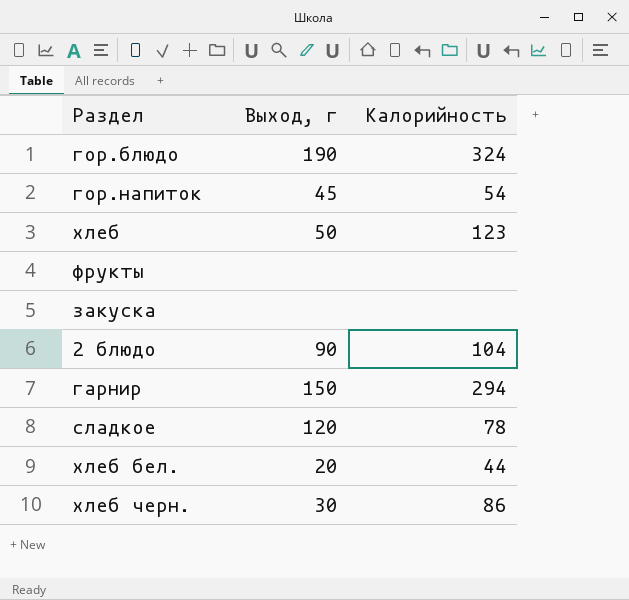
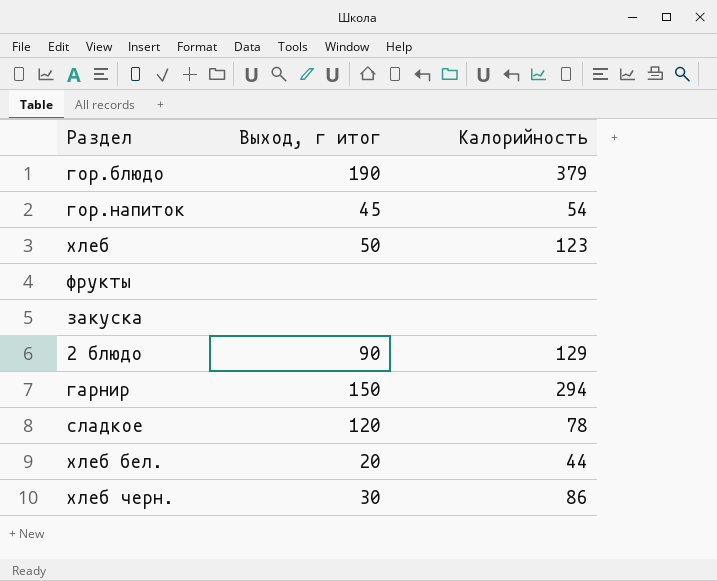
column name: Выход, г -> Выход, г итог
гор.блюдо | Калорийность: 324 -> 379
2 блюдо | Калорийность: 104 -> 129

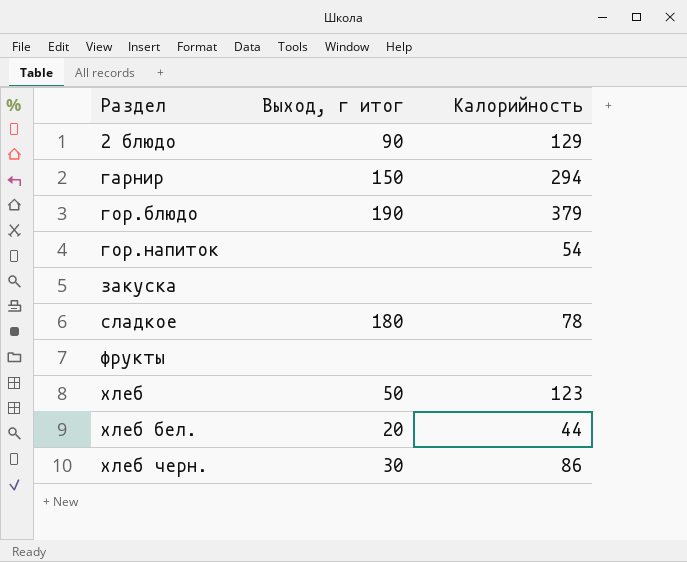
row order: none -> Раздел ascending
гор.напиток | Выход, г итог: 45 -> none
сладкое | Выход, г итог: 120 -> 180

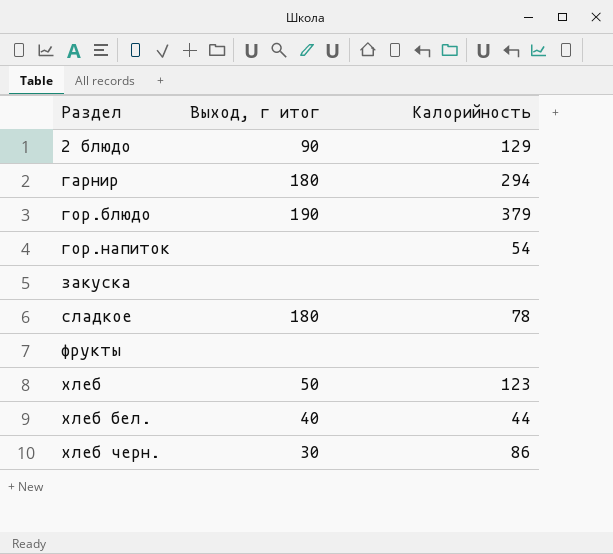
гарнир | Выход, г итог: 150 -> 180
хлеб бел. | Выход, г итог: 20 -> 40

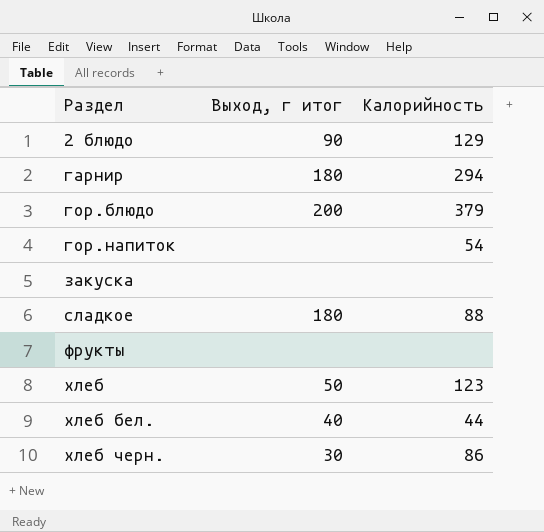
гор.блюдо | Выход, г итог: 190 -> 200
сладкое | Калорийность: 78 -> 88

